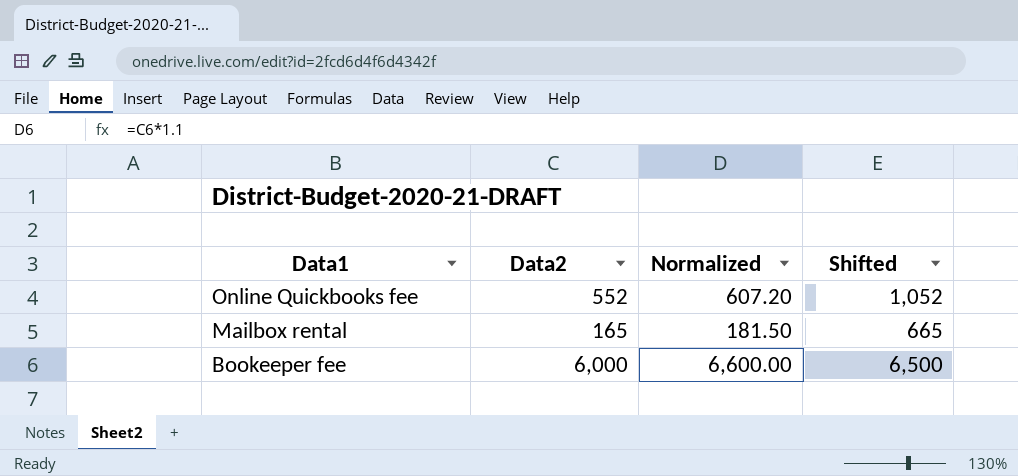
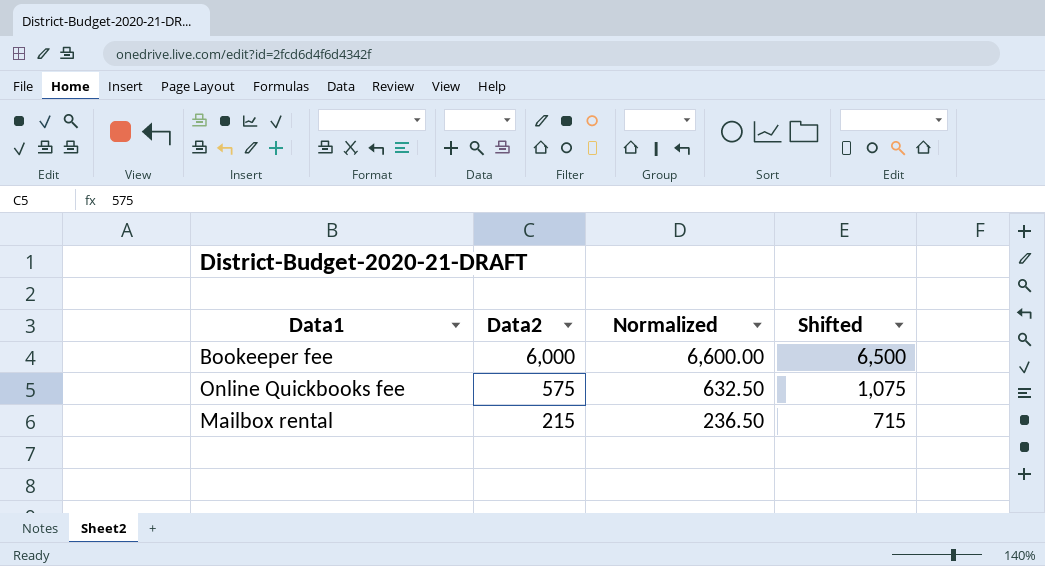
row order: Data1 descending -> Data2 descending
Online Quickbooks fee | Data2: 552 -> 575
Online Quickbooks fee | Normalized: 607.20 -> 632.50
Online Quickbooks fee | Shifted: 1,052 -> 1,075
Mailbox rental | Data2: 165 -> 215
Mailbox rental | Normalized: 181.50 -> 236.50
Mailbox rental | Shifted: 665 -> 715

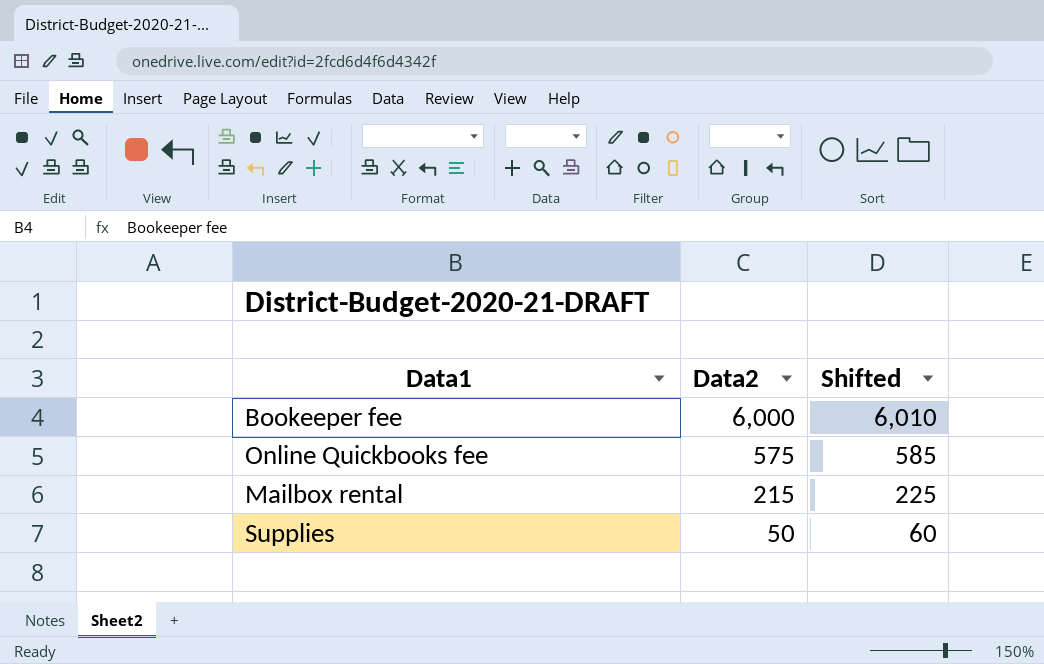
column Normalized | formula: [Data2] * 1.1 -> none
column Shifted | formula: [Data2] + 500 -> [Data2] + 10
row Supplies: none -> 50 | 60

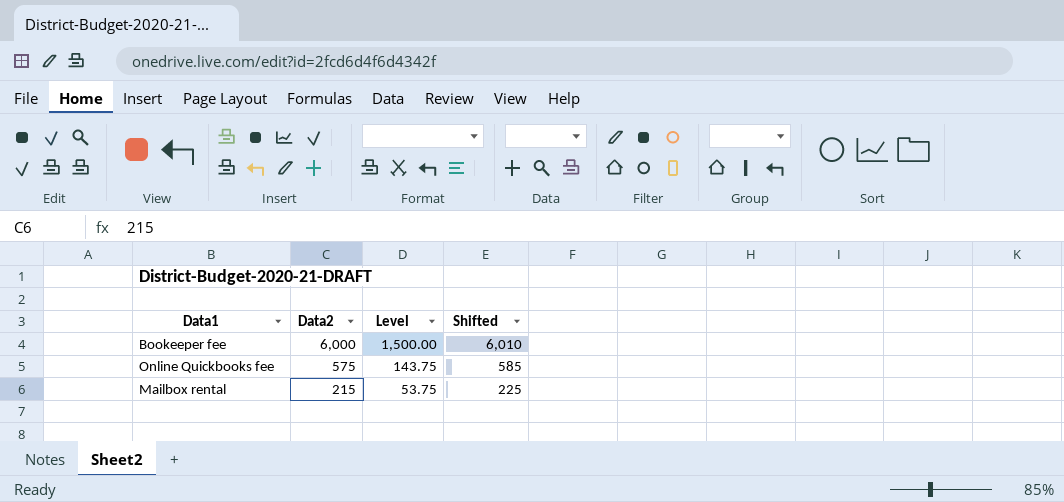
column Level | formula: none -> [Data2] * 0.25
row Supplies: 50 | 60 -> none

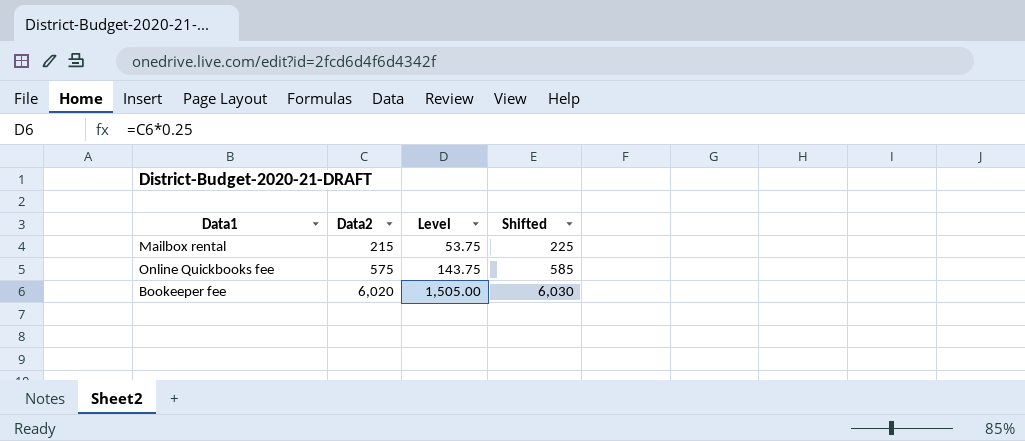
row order: Data2 descending -> Data2 ascending
Bookeeper fee | Data2: 6,000 -> 6,020
Bookeeper fee | Level: 1,500.00 -> 1,505.00
Bookeeper fee | Shifted: 6,010 -> 6,030

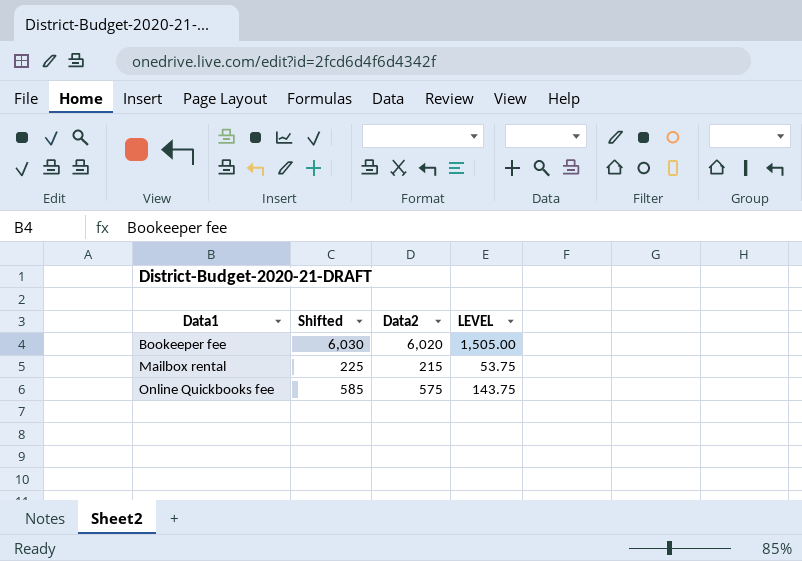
row order: Data2 ascending -> Data1 ascending
column Shifted | position: 4 -> 2
column name: Level -> LEVEL

